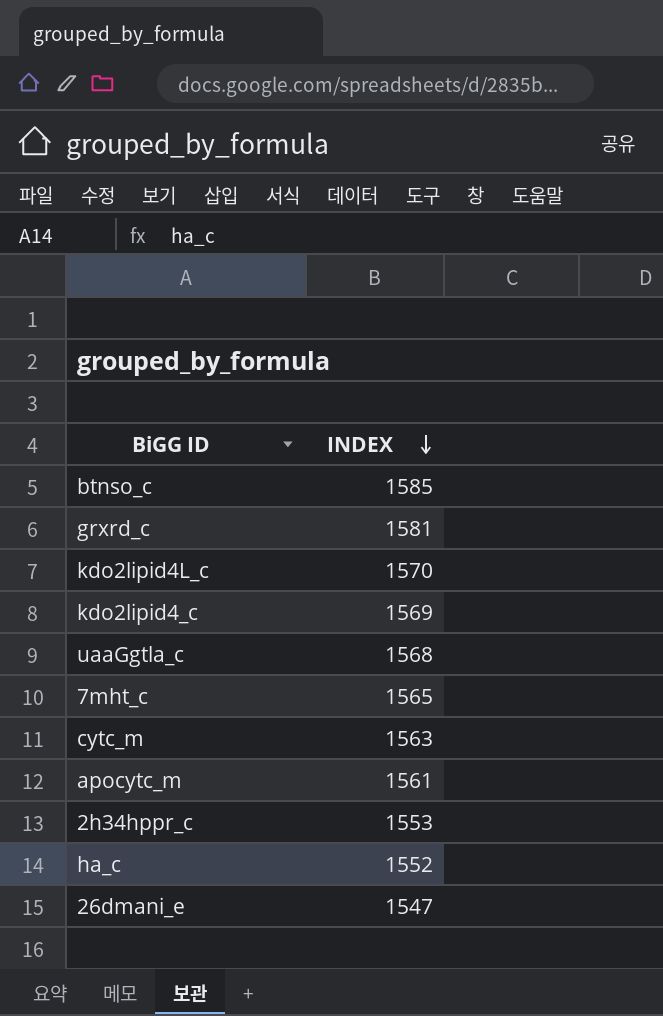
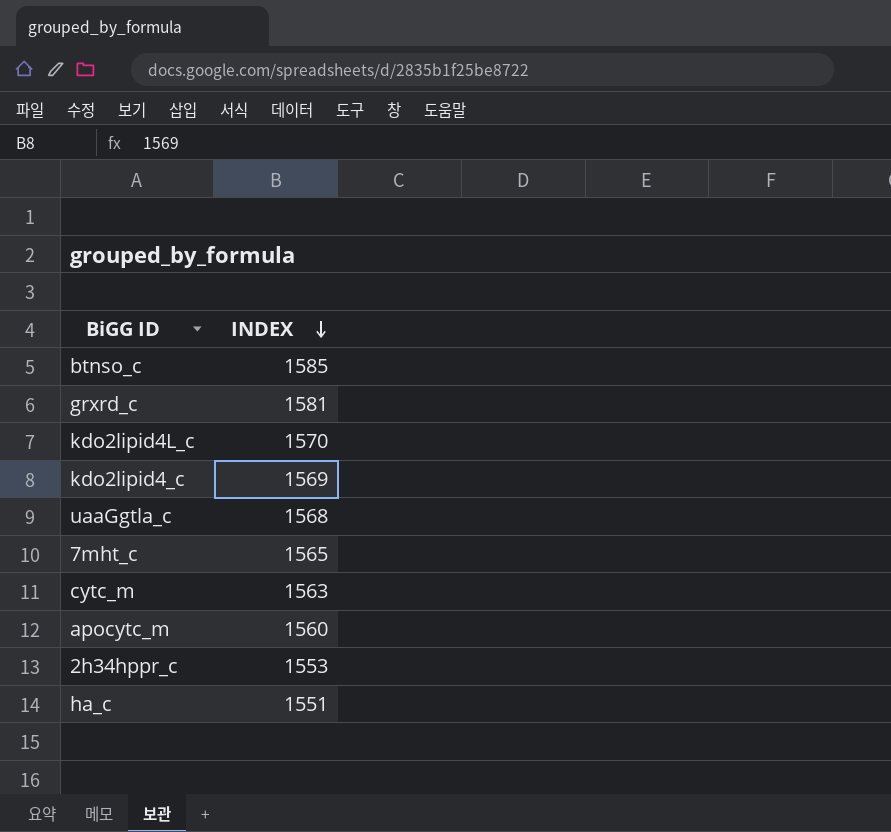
row 26dmani_e: 1547 -> none
apocytc_m | INDEX: 1561 -> 1560
ha_c | INDEX: 1552 -> 1551

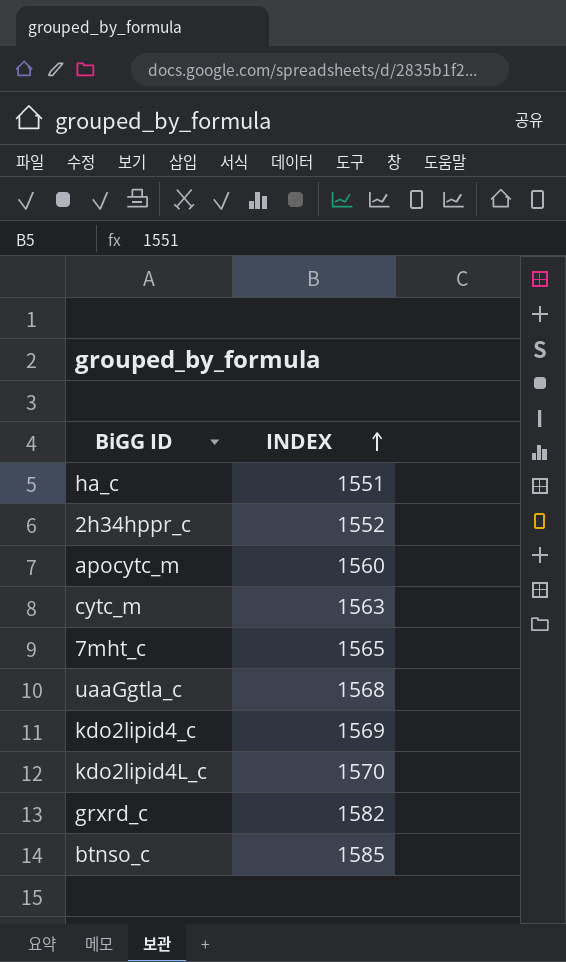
row order: INDEX descending -> INDEX ascending
2h34hppr_c | INDEX: 1553 -> 1552
grxrd_c | INDEX: 1581 -> 1582

